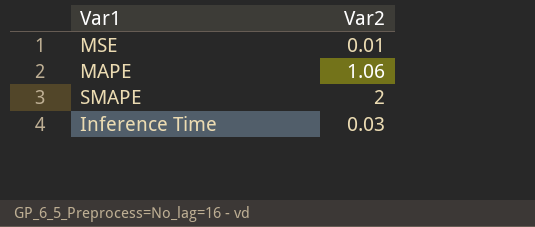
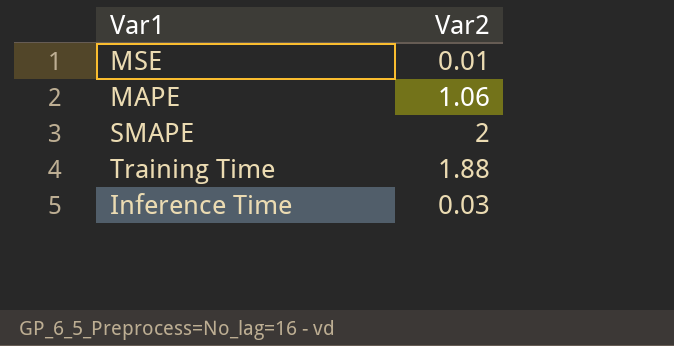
row Training Time: none -> 1.88

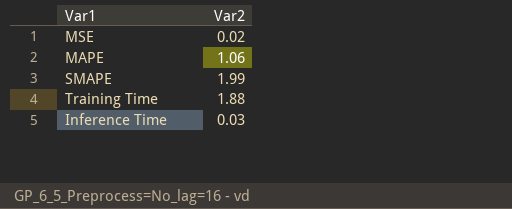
MSE | Var2: 0.01 -> 0.02
SMAPE | Var2: 2 -> 1.99

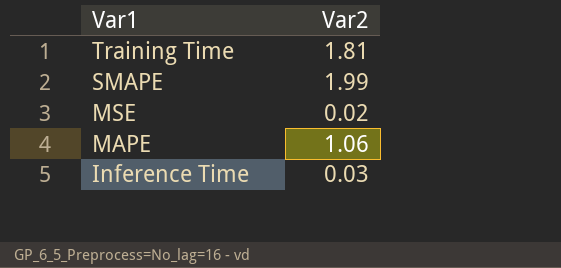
row order: none -> Var1 descending
Training Time | Var2: 1.88 -> 1.81

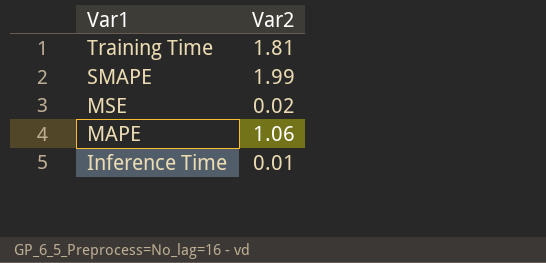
Inference Time | Var2: 0.03 -> 0.01

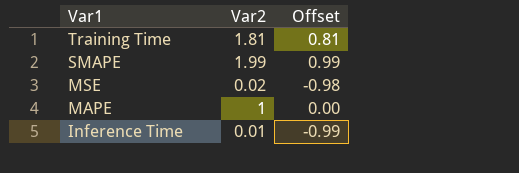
column Offset | formula: none -> [Var2] - 1
MAPE | Var2: 1.06 -> 1

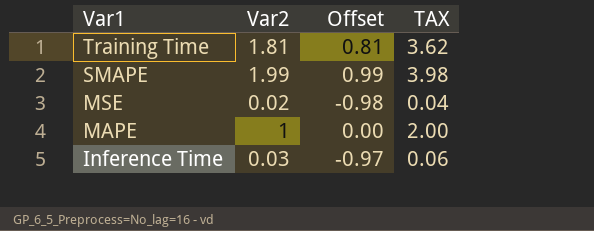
column TAX | formula: none -> [Var2] * 2
Inference Time | Var2: 0.01 -> 0.03
Inference Time | Offset: -0.99 -> -0.97

